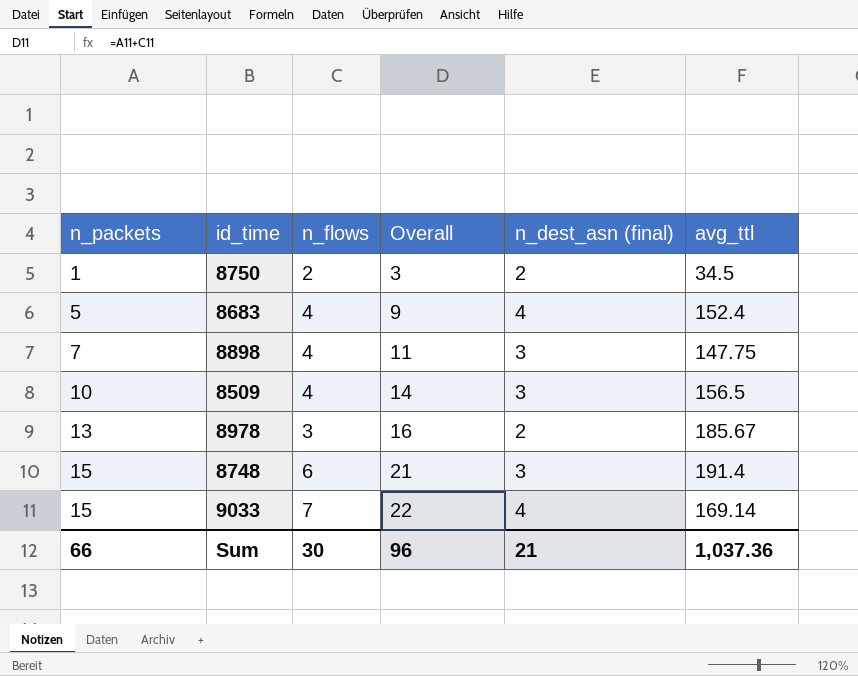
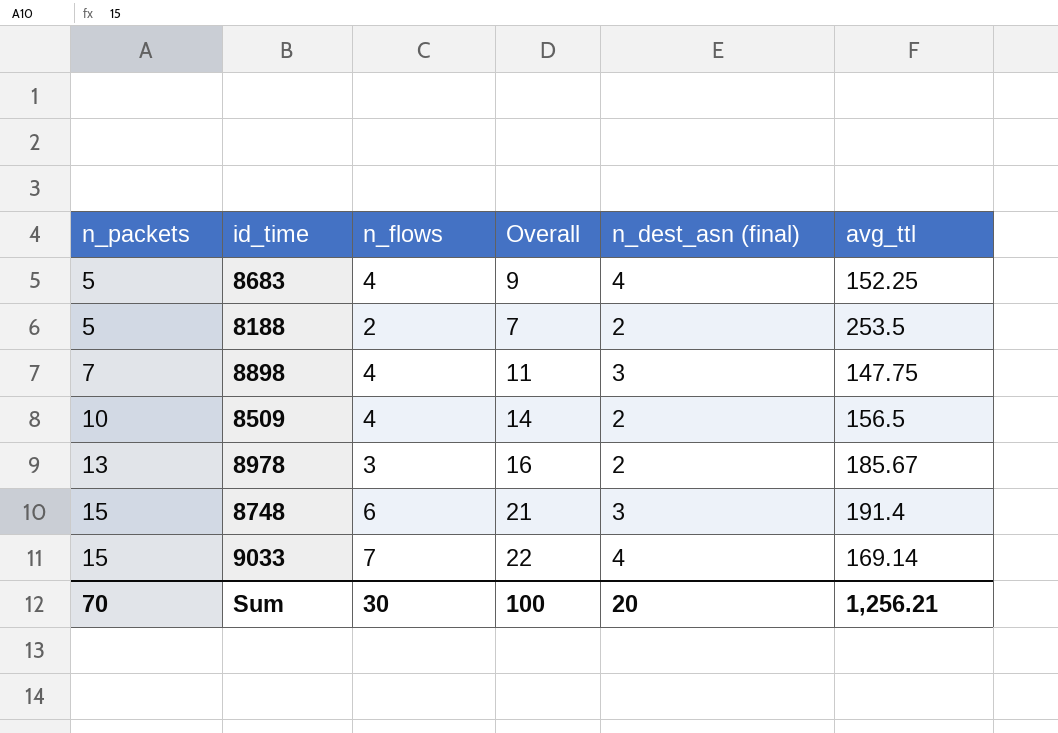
row 8750: 1 | 2 | 3 | 2 | 34.5 -> none
8683 | avg_ttl: 152.4 -> 152.25
row 8188: none -> 5 | 2 | 7 | 2 | 253.5
8509 | n_dest_asn (final): 3 -> 2
Sum | n_packets: 66 -> 70
Sum | Overall: 96 -> 100
Sum | n_dest_asn (final): 21 -> 20
Sum | avg_ttl: 1,037.36 -> 1,256.21

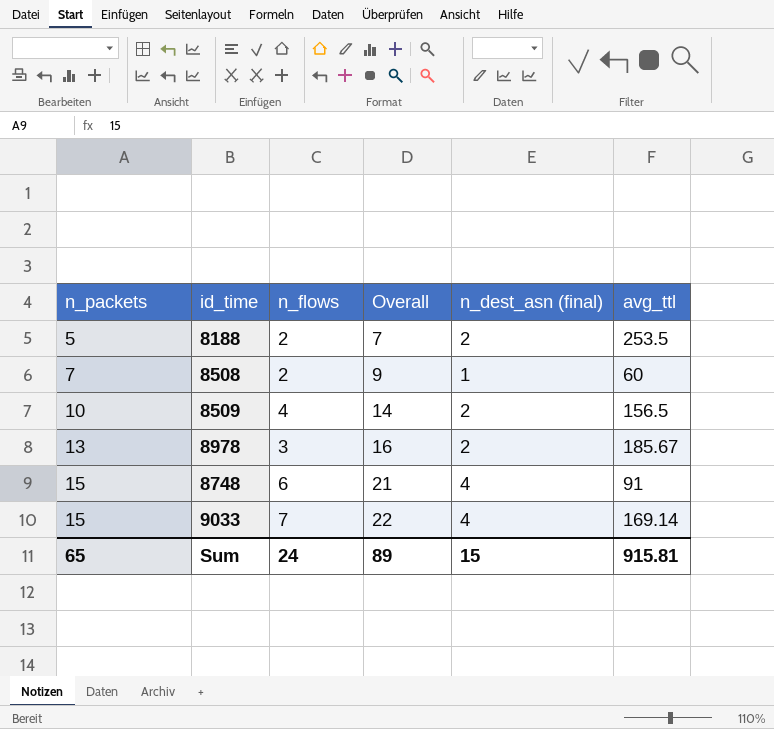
row 8683: 5 | 4 | 9 | 4 | 152.25 -> none
row 8898: 7 | 4 | 11 | 3 | 147.75 -> none
row 8508: none -> 7 | 2 | 9 | 1 | 60
8748 | n_dest_asn (final): 3 -> 4
8748 | avg_ttl: 191.4 -> 91
Sum | n_packets: 70 -> 65
Sum | n_flows: 30 -> 24
Sum | Overall: 100 -> 89
Sum | n_dest_asn (final): 20 -> 15
Sum | avg_ttl: 1,256.21 -> 915.81

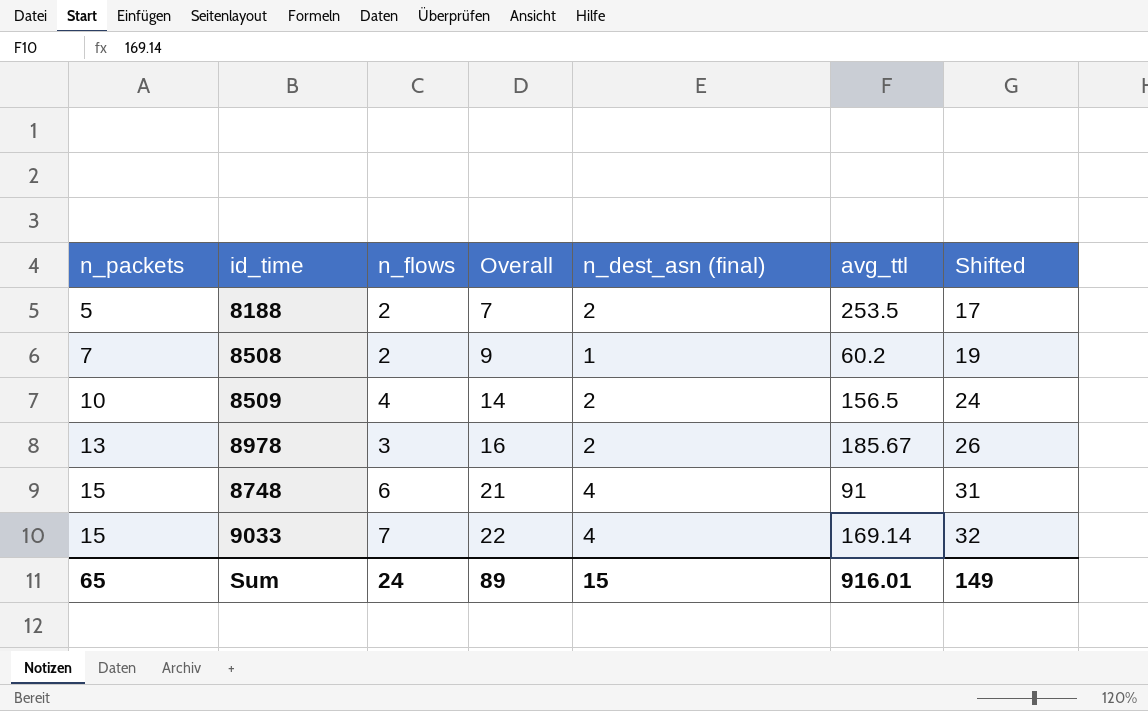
column Shifted | formula: none -> [Overall] + 10
8508 | avg_ttl: 60 -> 60.2
Sum | avg_ttl: 915.81 -> 916.01

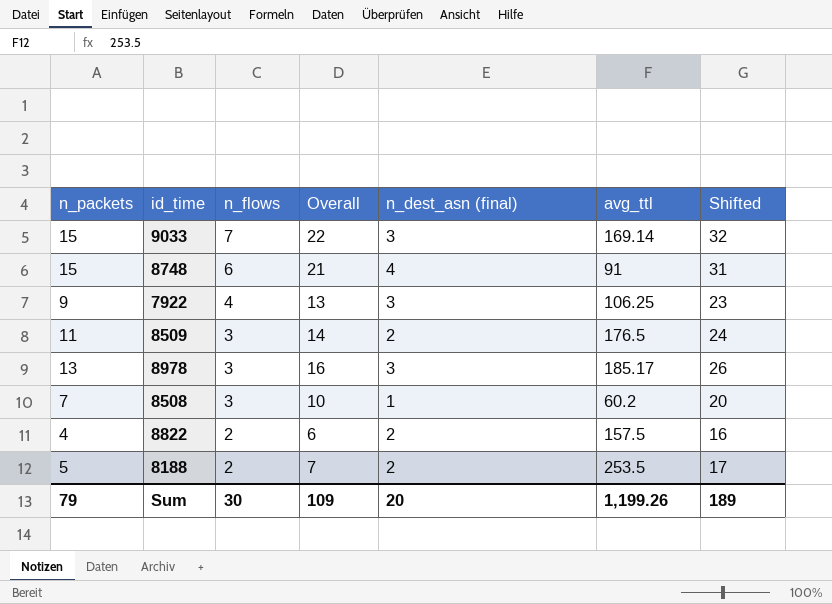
row order: n_packets ascending -> n_flows descending
9033 | n_dest_asn (final): 4 -> 3
row 7922: none -> 9 | 4 | 13 | 3 | 106.25 | 23
8509 | n_packets: 10 -> 11
8509 | n_flows: 4 -> 3
8509 | avg_ttl: 156.5 -> 176.5
8978 | n_dest_asn (final): 2 -> 3
8978 | avg_ttl: 185.67 -> 185.17
8508 | n_flows: 2 -> 3
8508 | Overall: 9 -> 10
8508 | Shifted: 19 -> 20
row 8822: none -> 4 | 2 | 6 | 2 | 157.5 | 16
Sum | n_packets: 65 -> 79
Sum | n_flows: 24 -> 30
Sum | Overall: 89 -> 109
Sum | n_dest_asn (final): 15 -> 20
Sum | avg_ttl: 916.01 -> 1,199.26
Sum | Shifted: 149 -> 189

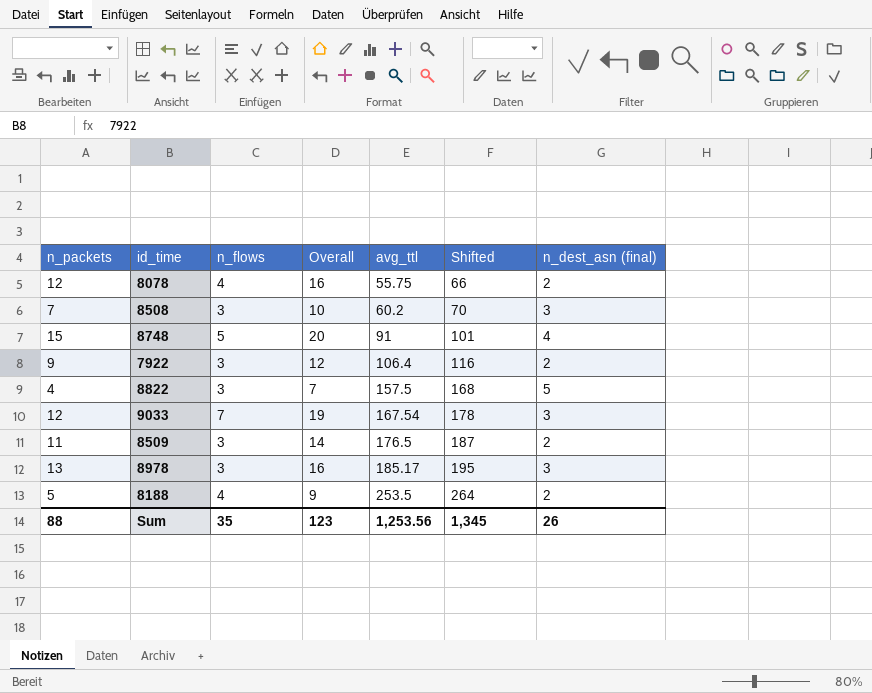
row order: n_flows descending -> avg_ttl ascending
column Shifted | formula: [Overall] + 10 -> [avg_ttl] + 10
column n_dest_asn (final) | position: 5 -> 7
row 8078: none -> 12 | 4 | 16 | 55.75 | 66 | 2
8508 | n_dest_asn (final): 1 -> 3
8748 | n_flows: 6 -> 5
8748 | Overall: 21 -> 20
7922 | n_flows: 4 -> 3
7922 | Overall: 13 -> 12
7922 | avg_ttl: 106.25 -> 106.4
7922 | n_dest_asn (final): 3 -> 2
8822 | n_flows: 2 -> 3
8822 | Overall: 6 -> 7
8822 | n_dest_asn (final): 2 -> 5
9033 | n_packets: 15 -> 12
9033 | Overall: 22 -> 19
9033 | avg_ttl: 169.14 -> 167.54
8188 | n_flows: 2 -> 4
8188 | Overall: 7 -> 9
Sum | n_packets: 79 -> 88
Sum | n_flows: 30 -> 35
Sum | Overall: 109 -> 123
Sum | avg_ttl: 1,199.26 -> 1,253.56
Sum | Shifted: 189 -> 1,345
Sum | n_dest_asn (final): 20 -> 26

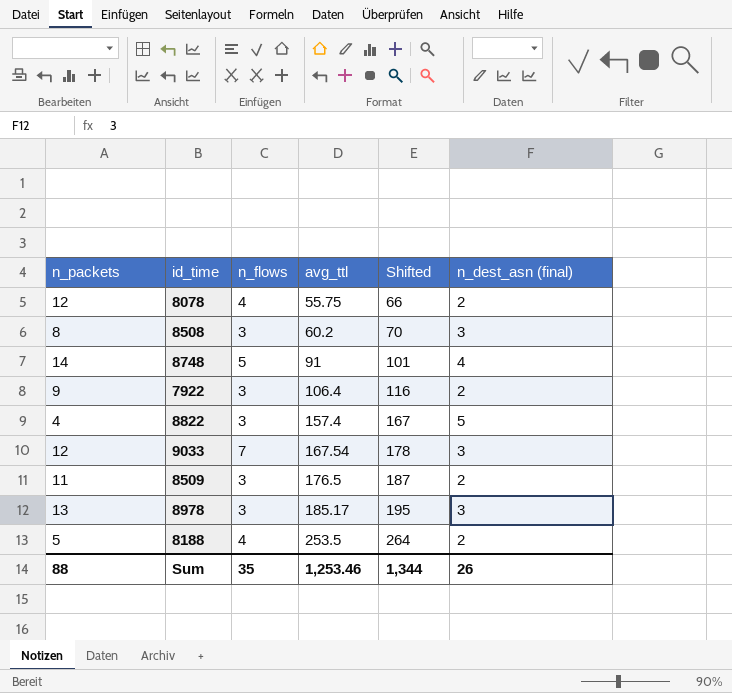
column Overall | formula: [n_packets] + [n_flows] -> none
8508 | n_packets: 7 -> 8
8748 | n_packets: 15 -> 14
8822 | avg_ttl: 157.5 -> 157.4
8822 | Shifted: 168 -> 167
Sum | avg_ttl: 1,253.56 -> 1,253.46
Sum | Shifted: 1,345 -> 1,344

